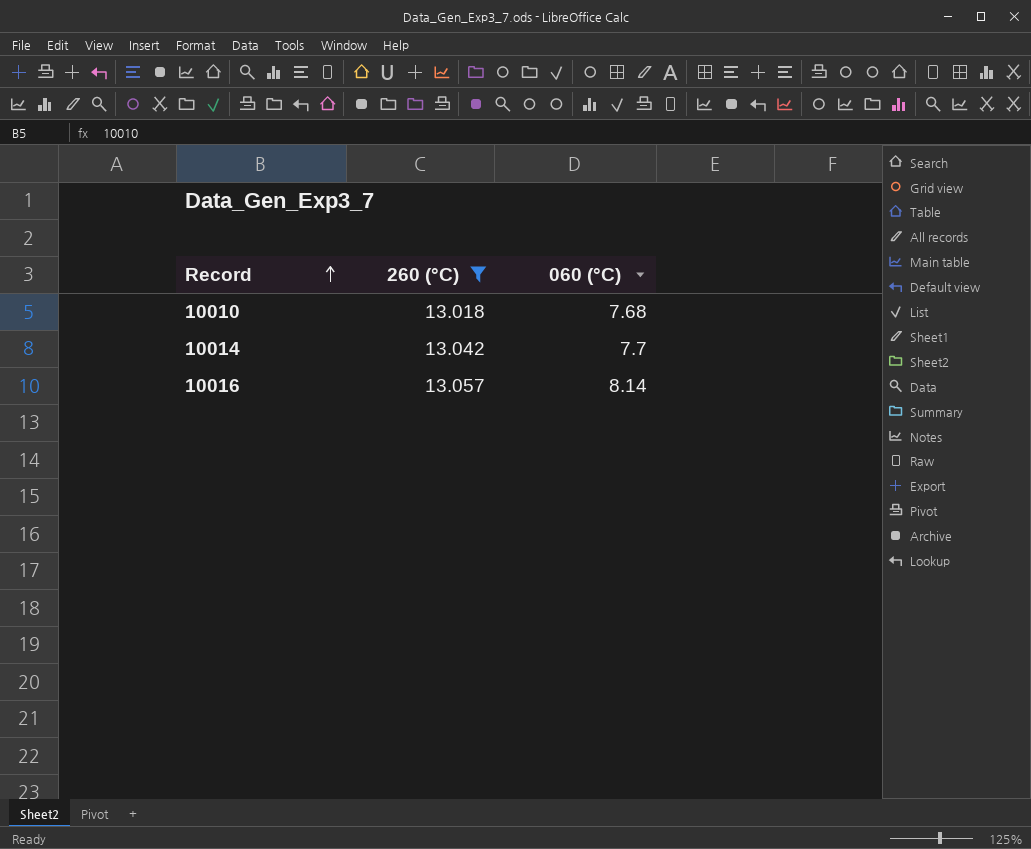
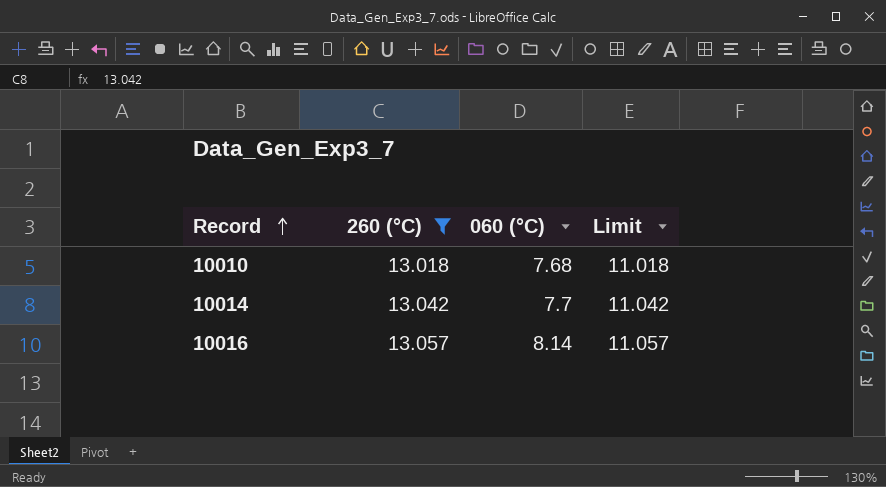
column Limit | formula: none -> [260 (°C)] - 2

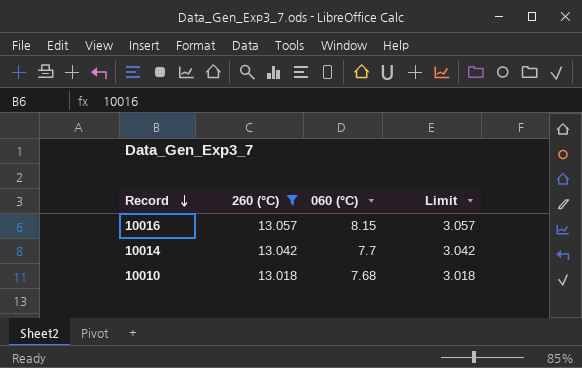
row order: Record ascending -> Record descending
column Limit | formula: [260 (°C)] - 2 -> [260 (°C)] - 10
10016 | 060 (°C): 8.14 -> 8.15

